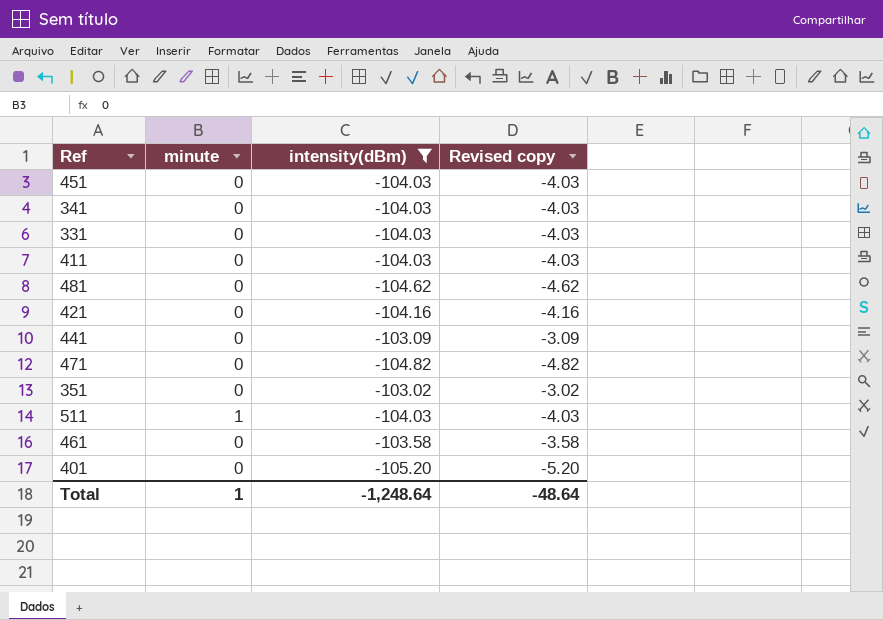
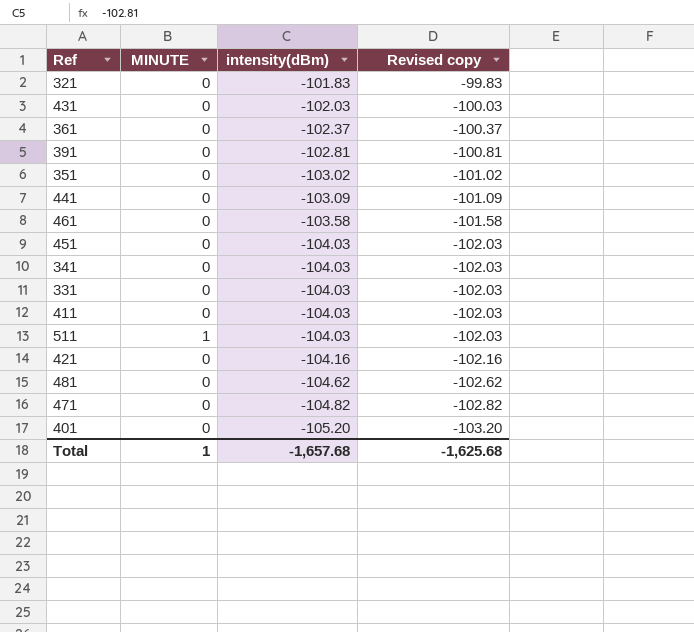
filter: intensity(dBm) <= -103.02 -> none
row order: none -> intensity(dBm) descending
column name: minute -> MINUTE
column Revised copy | formula: [intensity(dBm)] + 100 -> [intensity(dBm)] + 2
Total | intensity(dBm): -1,248.64 -> -1,657.68
Total | Revised copy: -48.64 -> -1,625.68

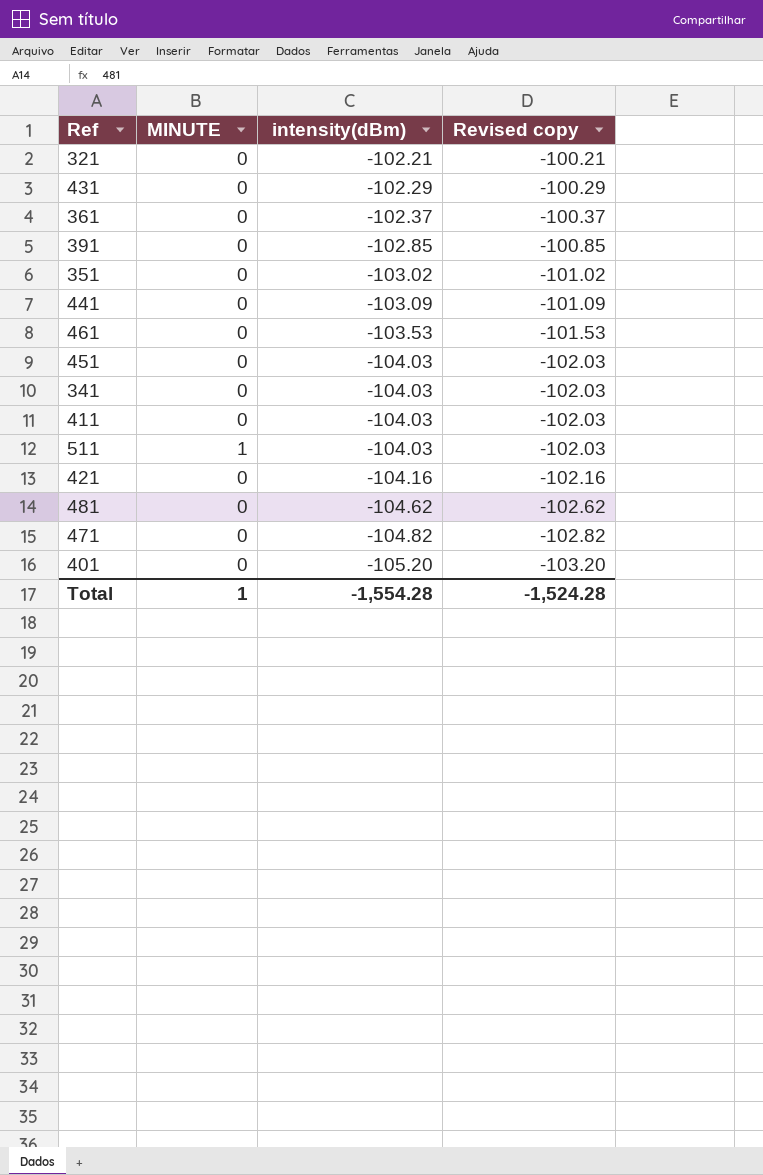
row 331: 0 | -104.03 | -102.03 -> none
321 | intensity(dBm): -101.83 -> -102.21
321 | Revised copy: -99.83 -> -100.21
431 | intensity(dBm): -102.03 -> -102.29
431 | Revised copy: -100.03 -> -100.29
391 | intensity(dBm): -102.81 -> -102.85
391 | Revised copy: -100.81 -> -100.85
461 | intensity(dBm): -103.58 -> -103.53
461 | Revised copy: -101.58 -> -101.53
Total | intensity(dBm): -1,657.68 -> -1,554.28
Total | Revised copy: -1,625.68 -> -1,524.28

